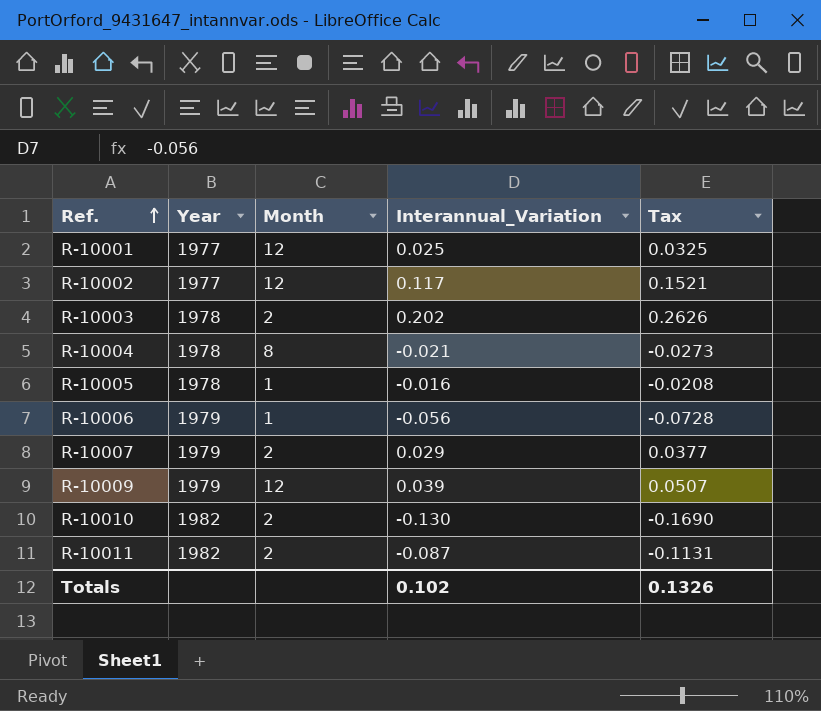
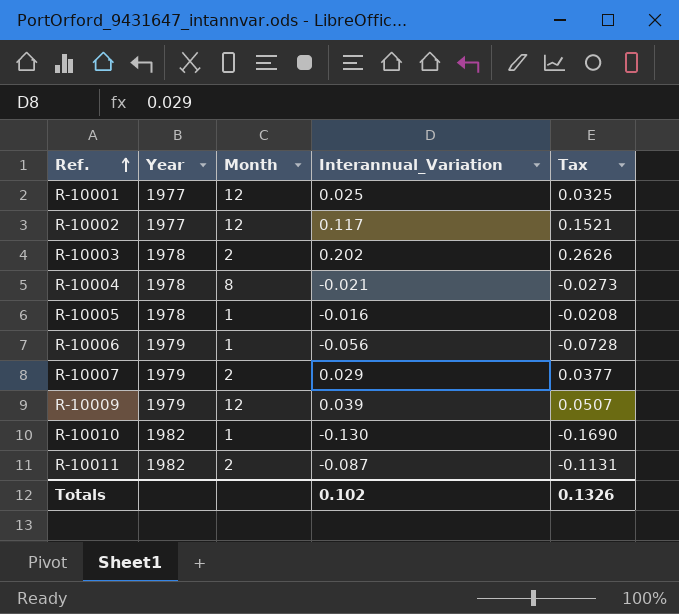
R-10010 | Month: 2 -> 1

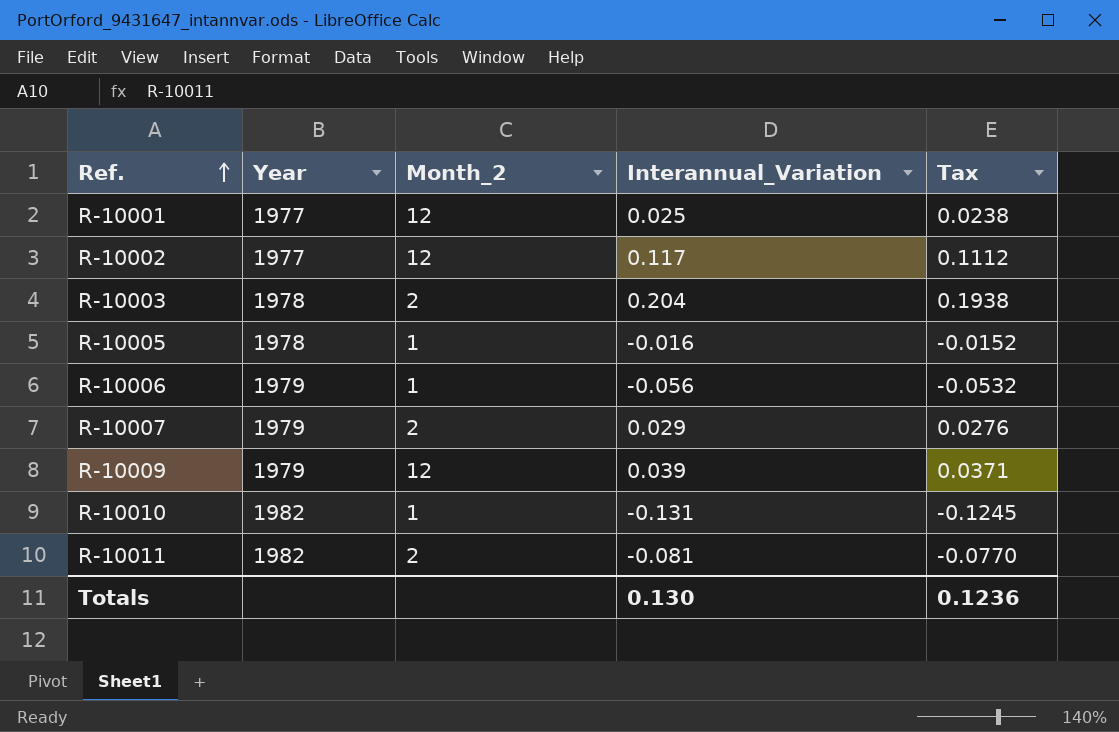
column name: Month -> Month_2
column Tax | formula: [Interannual_Variation] * 1.3 -> [Interannual_Variation] * 0.95
row R-10004: 1978 | 8 | -0.021 | -0.0273 -> none
R-10003 | Interannual_Variation: 0.202 -> 0.204
R-10010 | Interannual_Variation: -0.130 -> -0.131
R-10011 | Interannual_Variation: -0.087 -> -0.081
Totals | Interannual_Variation: 0.102 -> 0.130
Totals | Tax: 0.1326 -> 0.1236

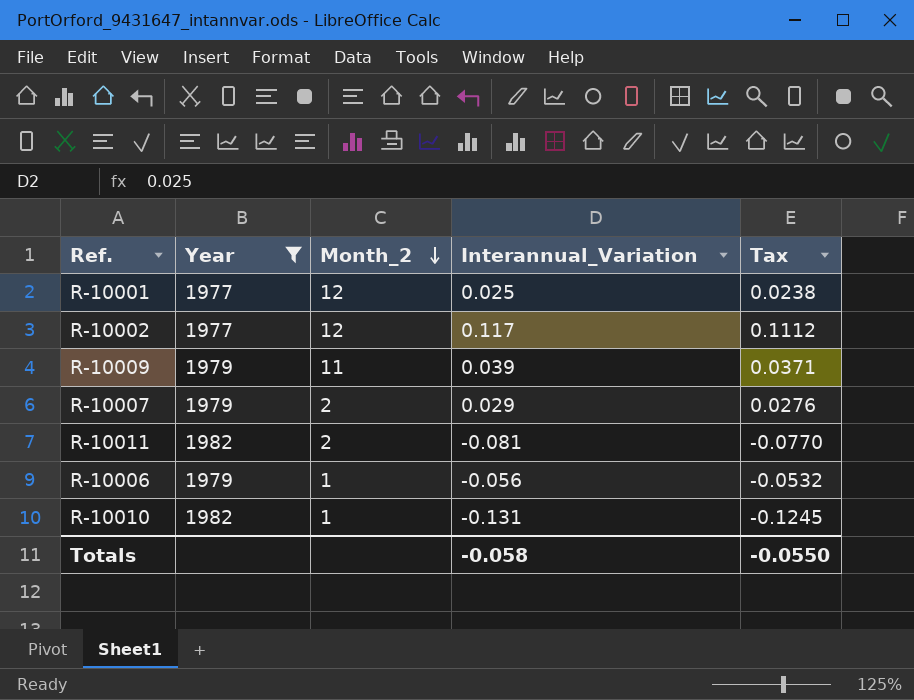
filter: none -> Year != 1978
row order: Ref. ascending -> Month_2 descending
R-10009 | Month_2: 12 -> 11
Totals | Interannual_Variation: 0.130 -> -0.058
Totals | Tax: 0.1236 -> -0.0550

